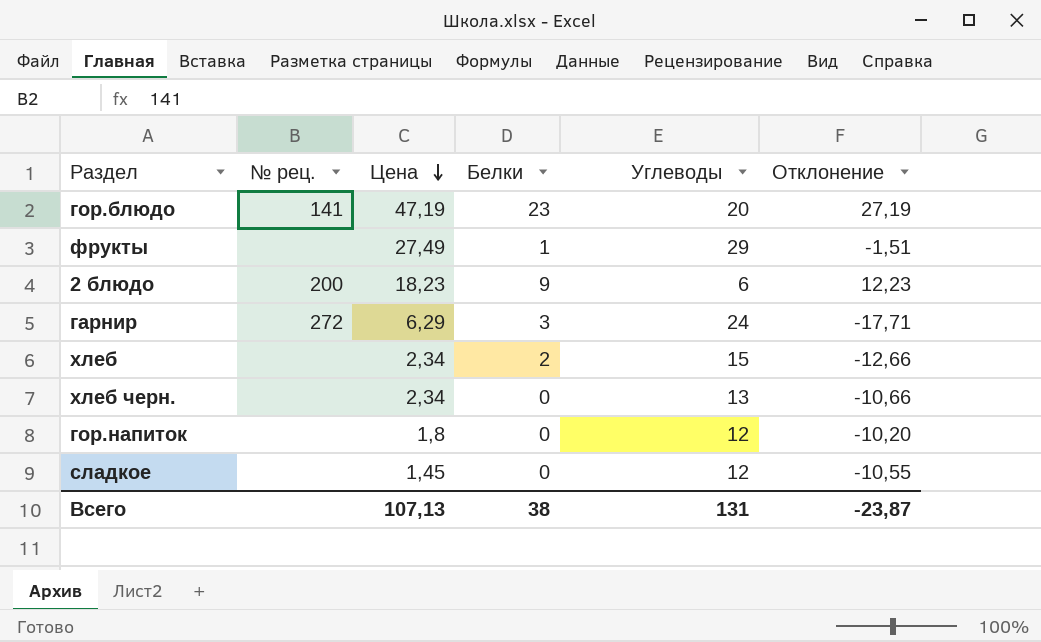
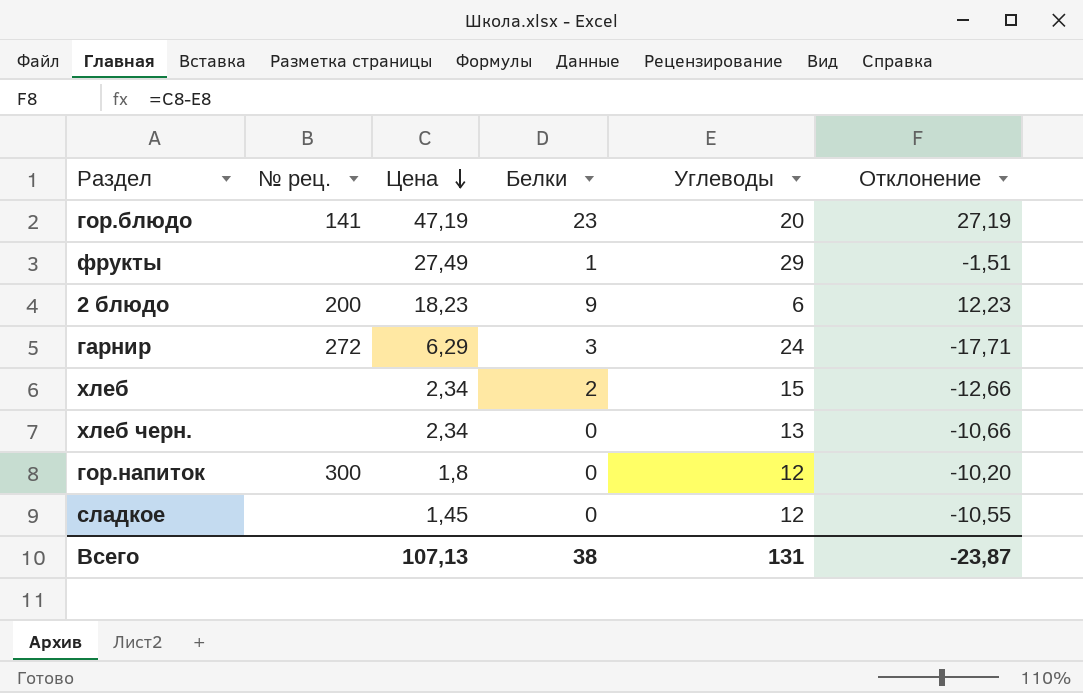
гор.напиток | № рец.: none -> 300

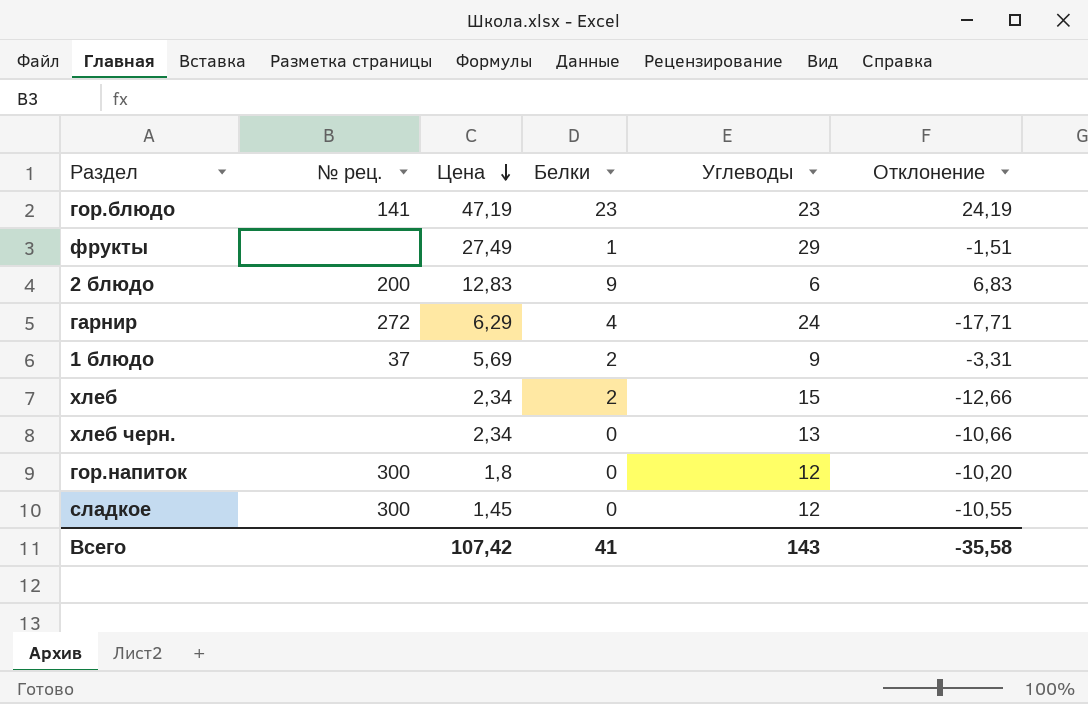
гор.блюдо | Углеводы: 20 -> 23
гор.блюдо | Отклонение: 27,19 -> 24,19
2 блюдо | Цена: 18,23 -> 12,83
2 блюдо | Отклонение: 12,23 -> 6,83
гарнир | Белки: 3 -> 4
row 1 блюдо: none -> 37 | 5,69 | 2 | 9 | -3,31
сладкое | № рец.: none -> 300
Всего | Цена: 107,13 -> 107,42
Всего | Белки: 38 -> 41
Всего | Углеводы: 131 -> 143
Всего | Отклонение: -23,87 -> -35,58

